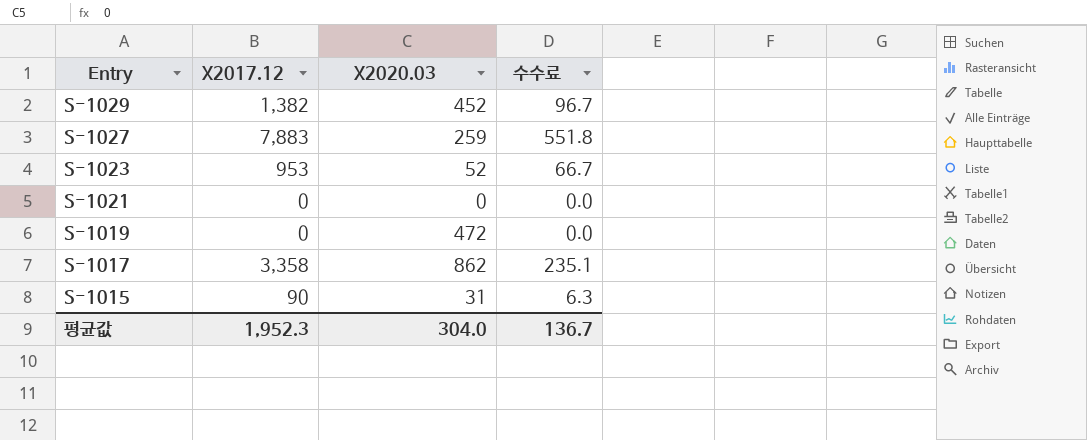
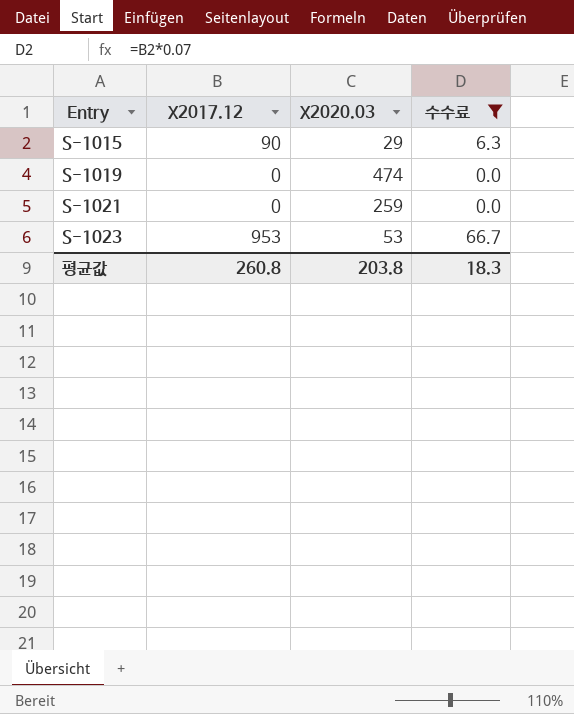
filter: none -> 수수료 <= 66.7
row order: Entry descending -> Entry ascending
S-1015 | X2020.03: 31 -> 29
S-1019 | X2020.03: 472 -> 474
S-1021 | X2020.03: 0 -> 259
S-1023 | X2020.03: 52 -> 53
평균값 | X2017.12: 1,952.3 -> 260.8
평균값 | X2020.03: 304.0 -> 203.8
평균값 | 수수료: 136.7 -> 18.3

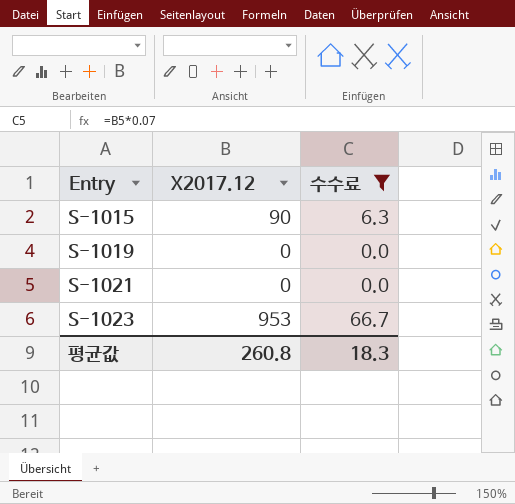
column X2020.03 | position: 3 -> none

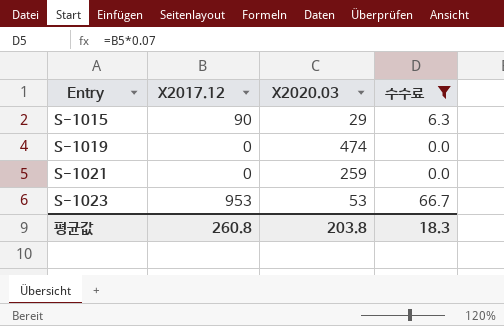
column X2020.03 | position: none -> 3

